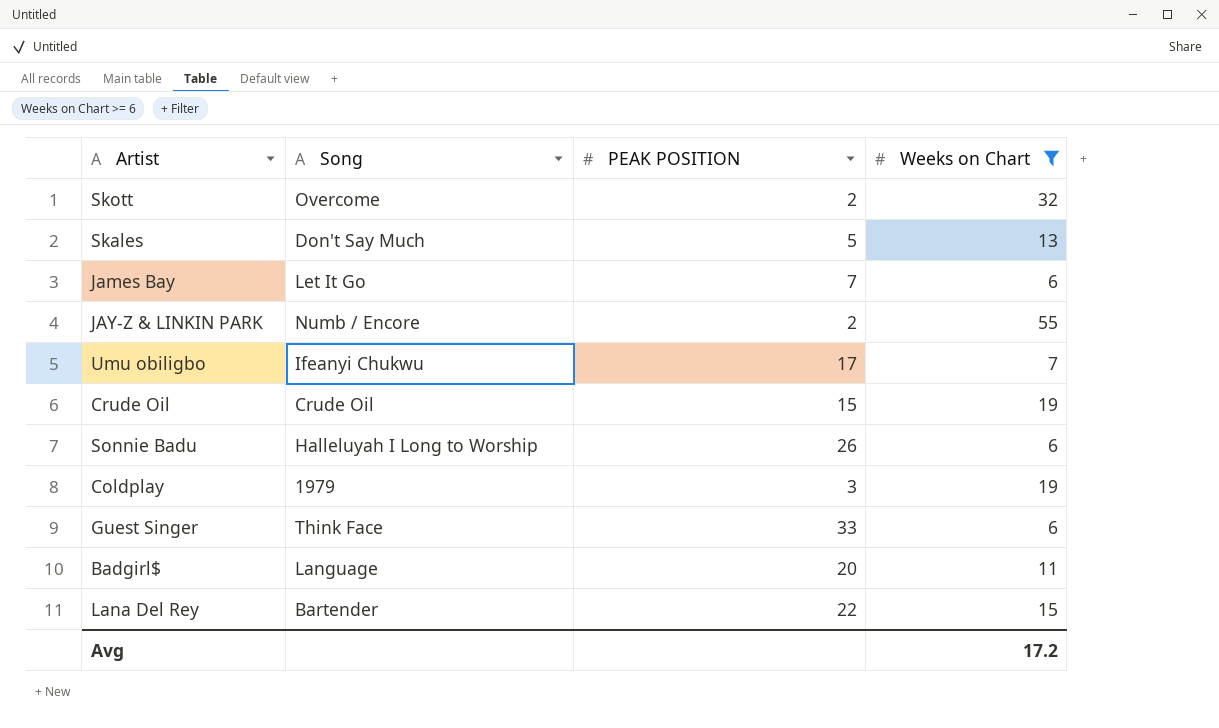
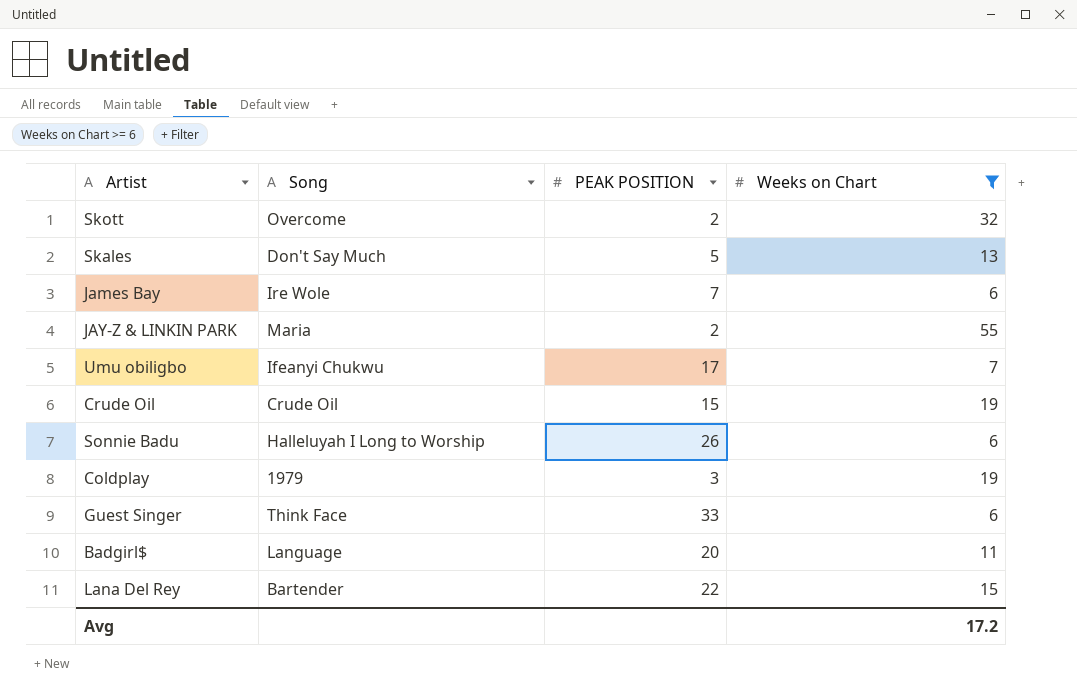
James Bay | Song: Let It Go -> Ire Wole
JAY-Z & LINKIN PARK | Song: Numb / Encore -> Maria

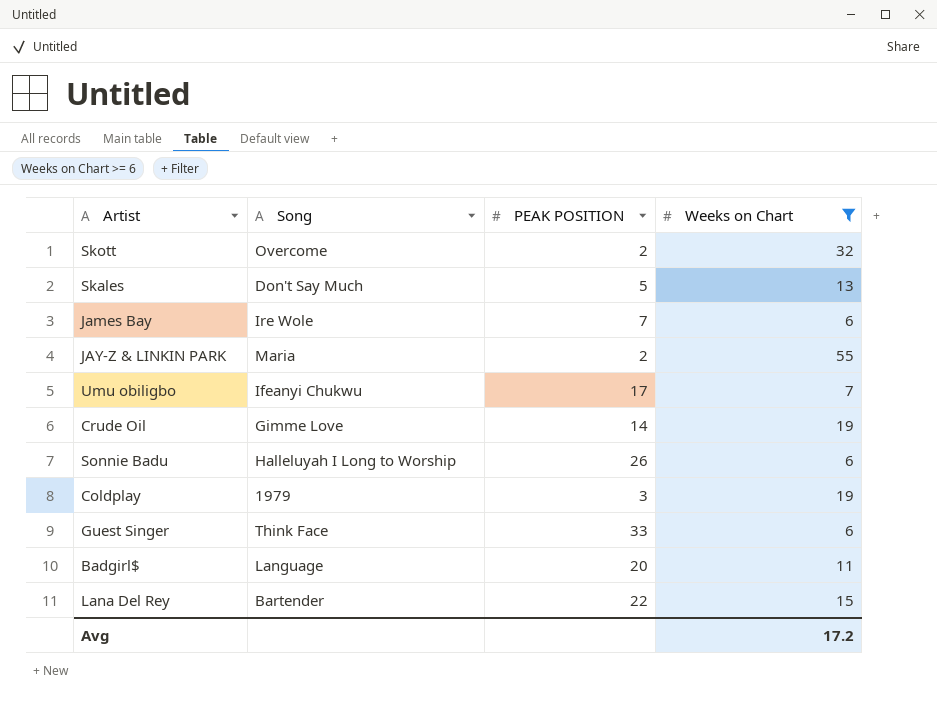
Crude Oil | Song: Crude Oil -> Gimme Love
Crude Oil | PEAK POSITION: 15 -> 14

